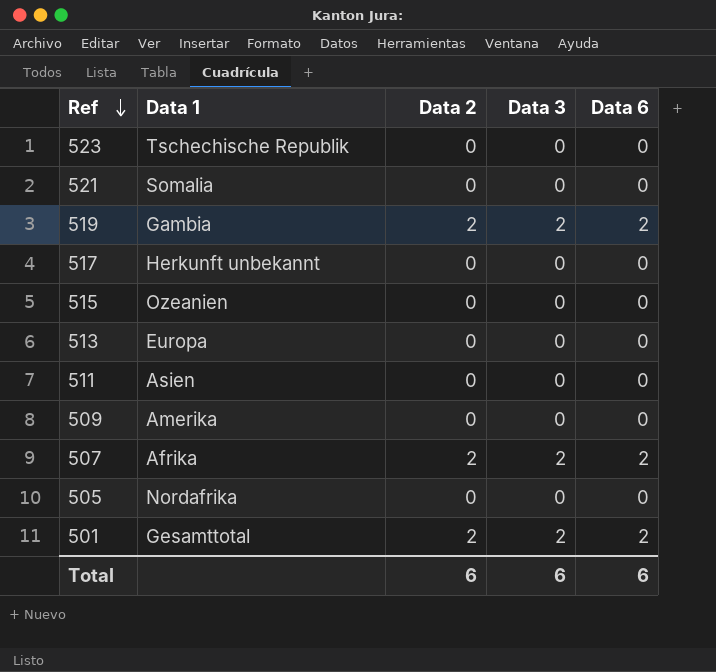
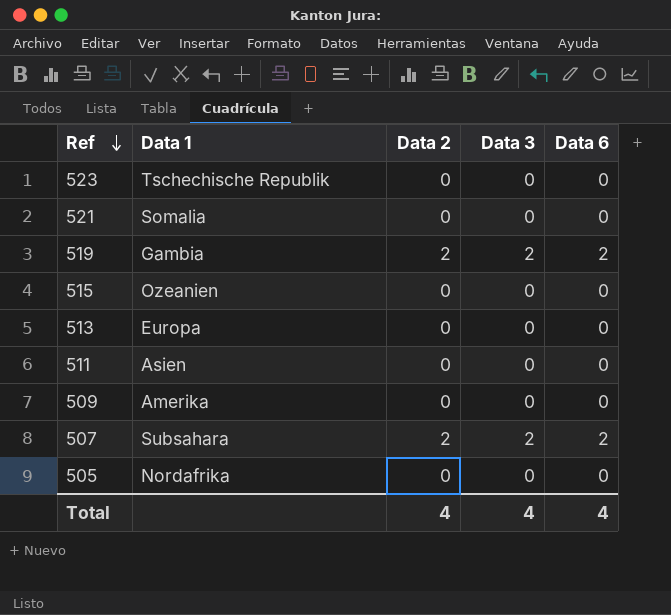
row 517: Herkunft unbekannt | 0 | 0 | 0 -> none
row 501: Gesamttotal | 2 | 2 | 2 -> none
507 | Data 1: Afrika -> Subsahara
Total | Data 2: 6 -> 4
Total | Data 3: 6 -> 4
Total | Data 6: 6 -> 4

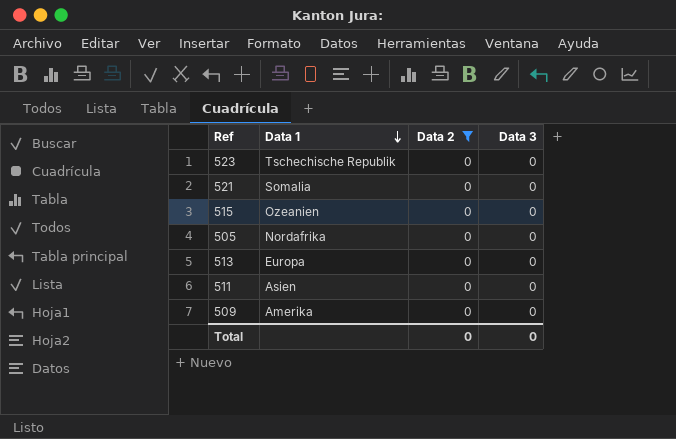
filter: none -> Data 2 = 0
row order: Ref descending -> Data 1 descending
column Data 6 | position: 5 -> none
Total | Data 2: 4 -> 0
Total | Data 3: 4 -> 0

